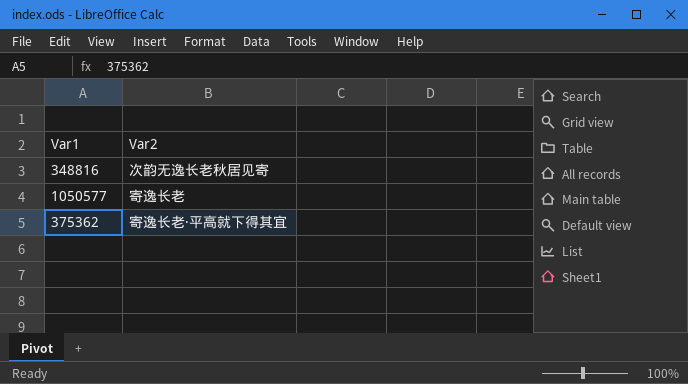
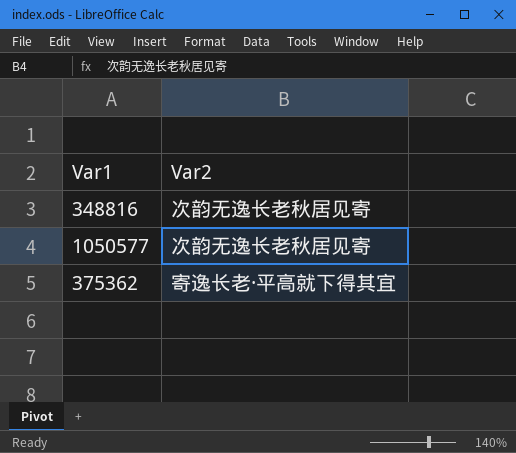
1050577 | Var2: 寄逸长老 -> 次韵无逸长老秋居见寄

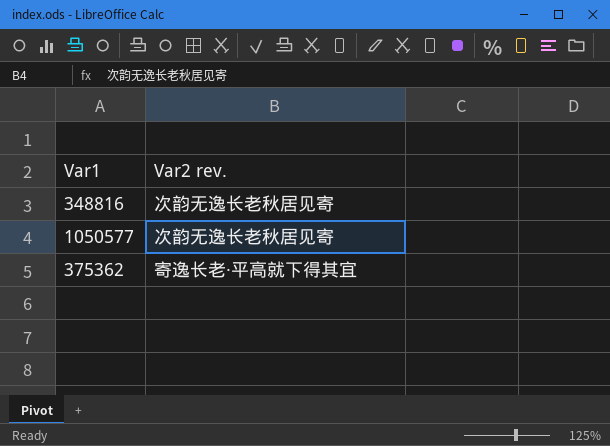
column name: Var2 -> Var2 rev.

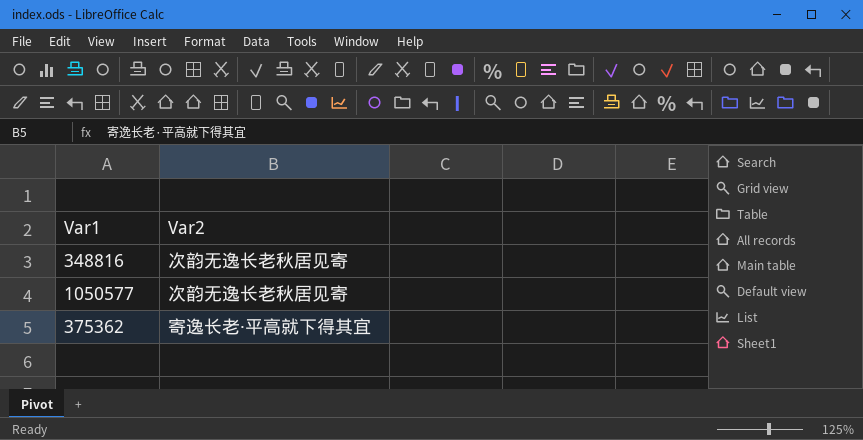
column name: Var2 rev. -> Var2

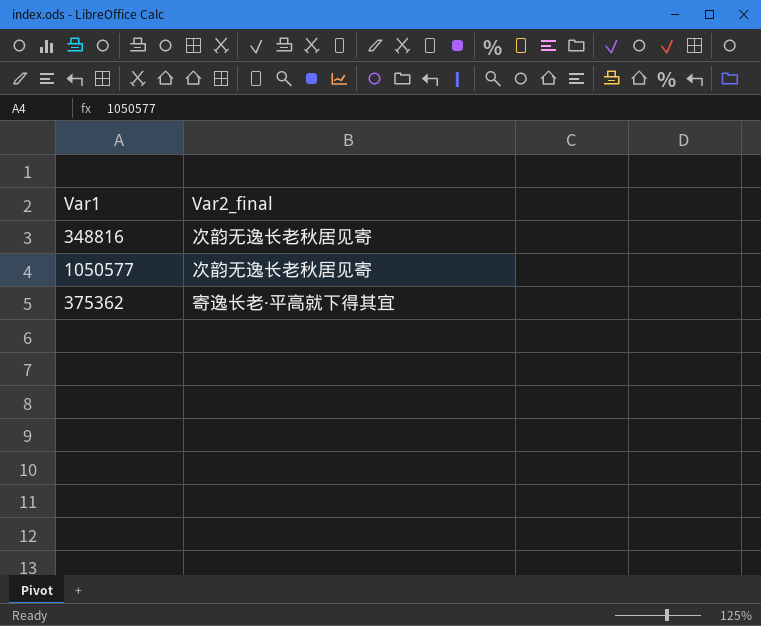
column name: Var2 -> Var2_final

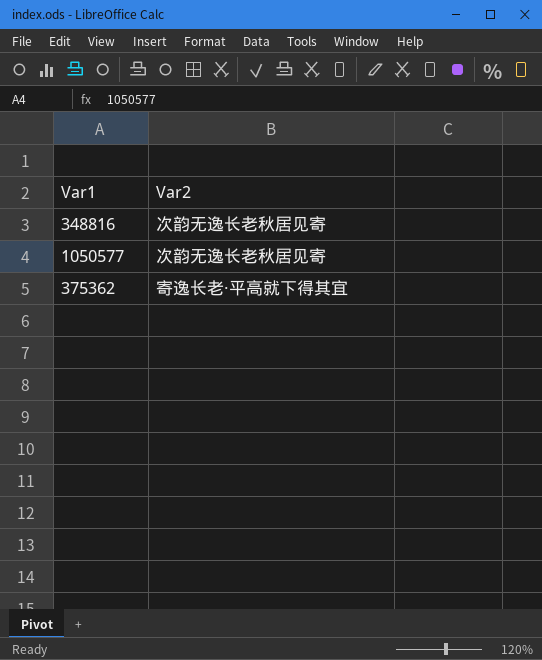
column name: Var2_final -> Var2

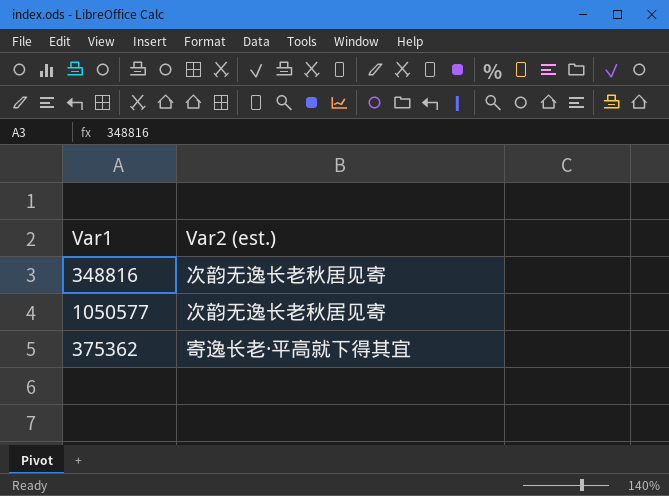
column name: Var2 -> Var2 (est.)

